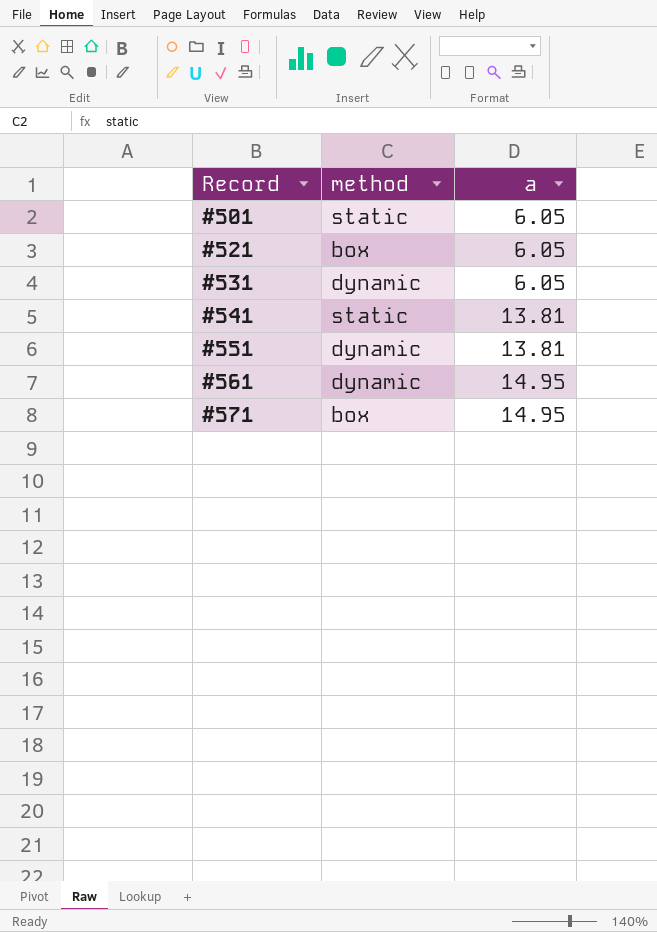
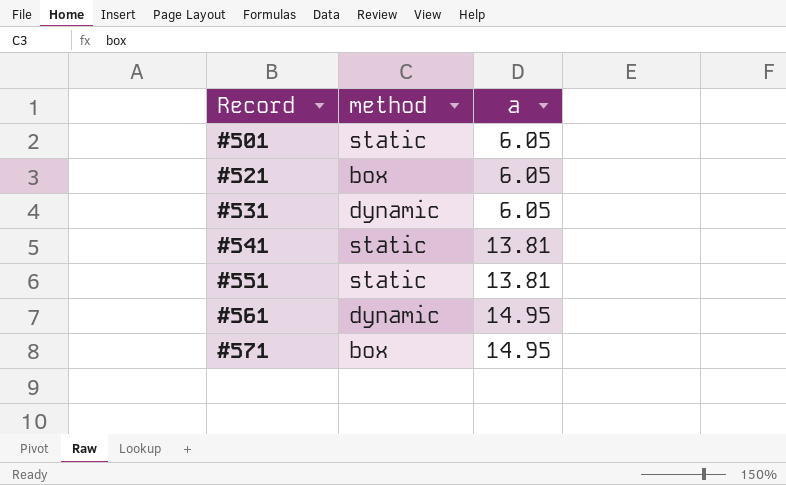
#551 | method: dynamic -> static

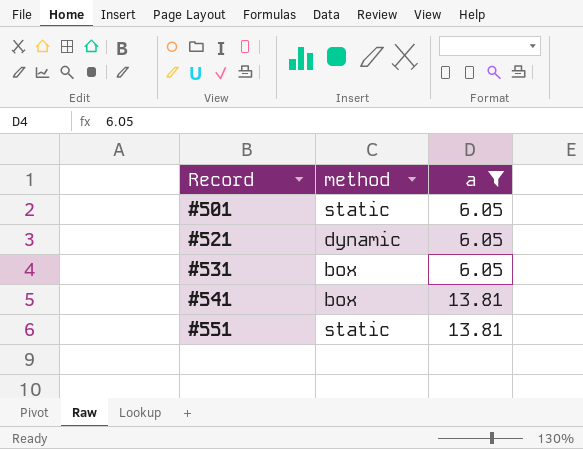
filter: none -> a != 14.95
#521 | method: box -> dynamic
#531 | method: dynamic -> box
#541 | method: static -> box

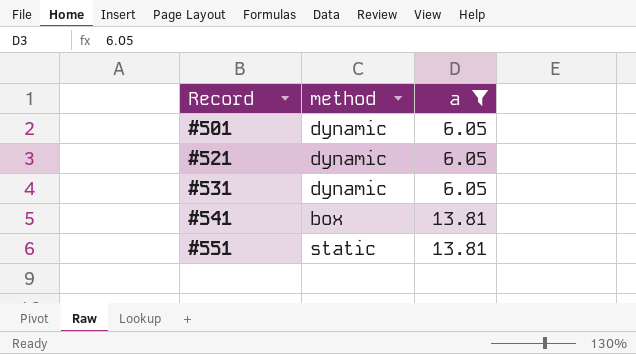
#501 | method: static -> dynamic
#531 | method: box -> dynamic

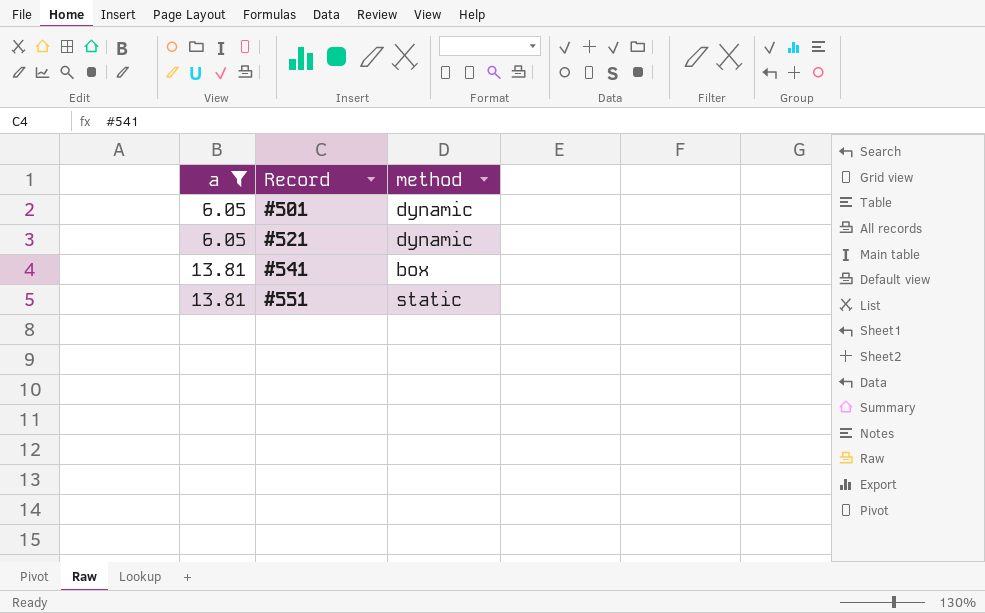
column a | position: 3 -> 1
row #531: dynamic | 6.05 -> none

